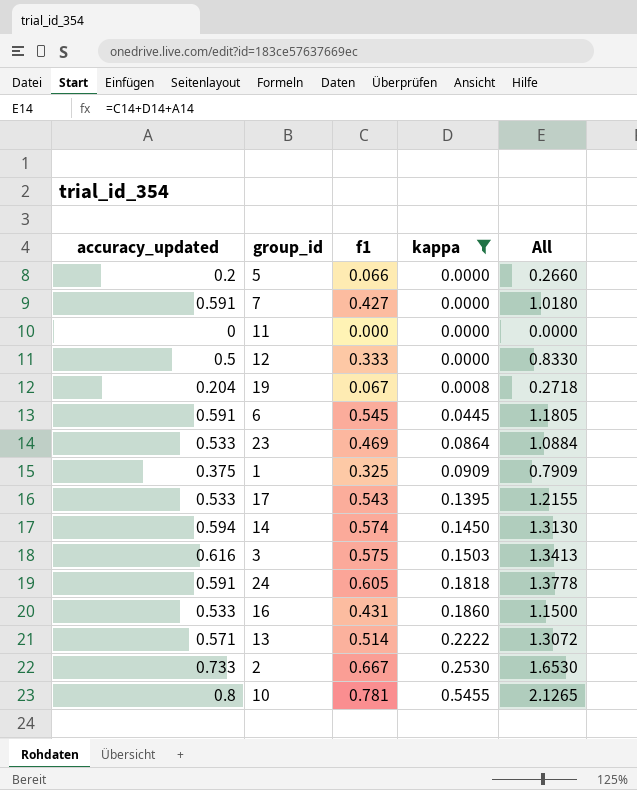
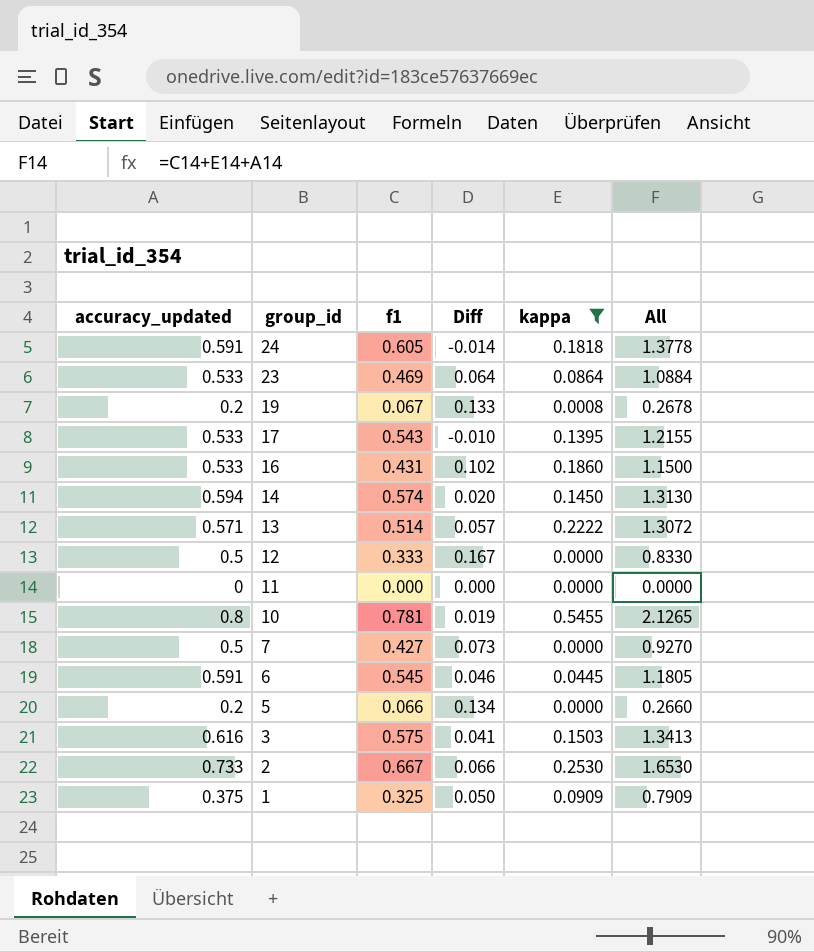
row order: kappa ascending -> group_id descending
column Diff | formula: none -> [accuracy_updated] - [f1]
19 | accuracy_updated: 0.204 -> 0.2
19 | All: 0.2718 -> 0.2678
7 | accuracy_updated: 0.591 -> 0.5
7 | All: 1.0180 -> 0.9270

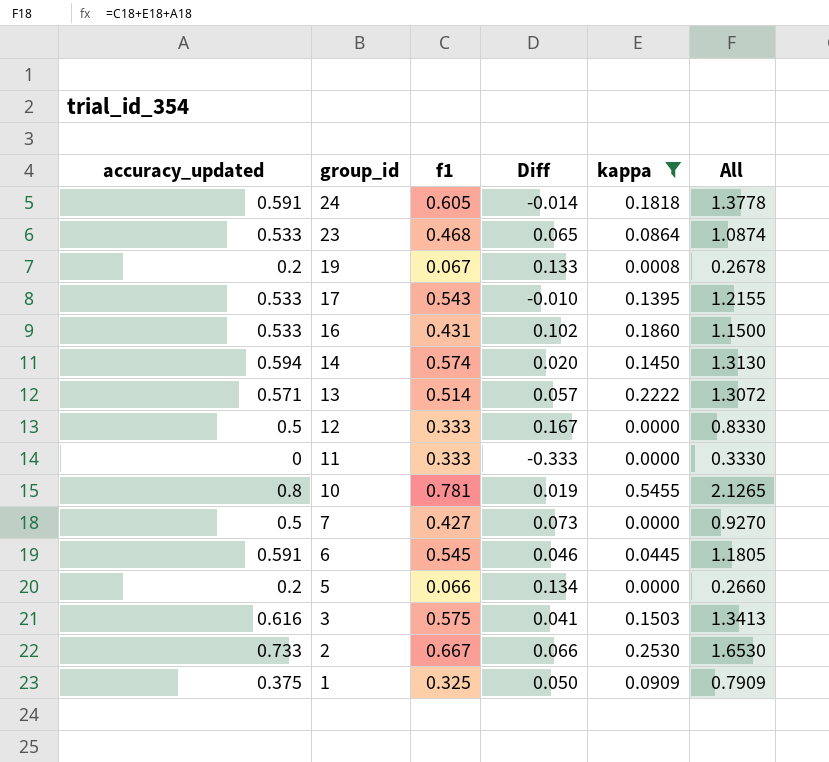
23 | f1: 0.469 -> 0.468
23 | Diff: 0.064 -> 0.065
23 | All: 1.0884 -> 1.0874
11 | f1: 0.000 -> 0.333
11 | Diff: 0.000 -> -0.333
11 | All: 0.0000 -> 0.3330

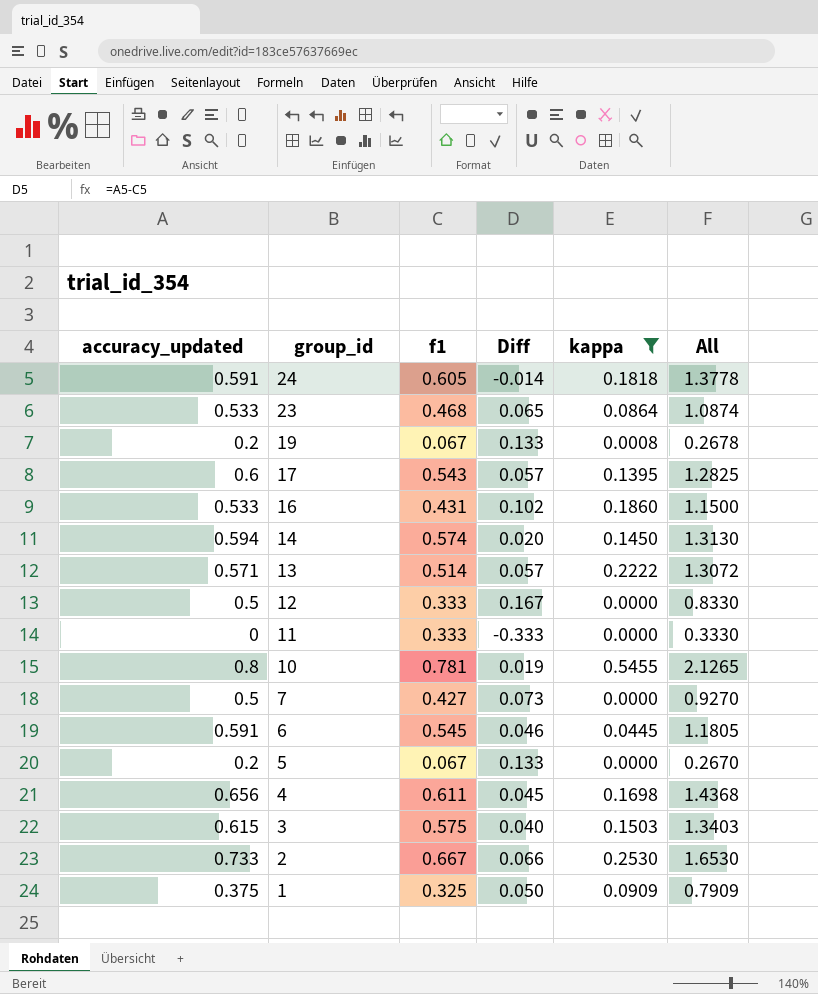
17 | accuracy_updated: 0.533 -> 0.6
17 | Diff: -0.010 -> 0.057
17 | All: 1.2155 -> 1.2825
5 | f1: 0.066 -> 0.067
5 | Diff: 0.134 -> 0.133
5 | All: 0.2660 -> 0.2670
row 4: none -> 0.656 | 0.611 | 0.045 | 0.1698 | 1.4368
3 | accuracy_updated: 0.616 -> 0.615
3 | Diff: 0.041 -> 0.040
3 | All: 1.3413 -> 1.3403

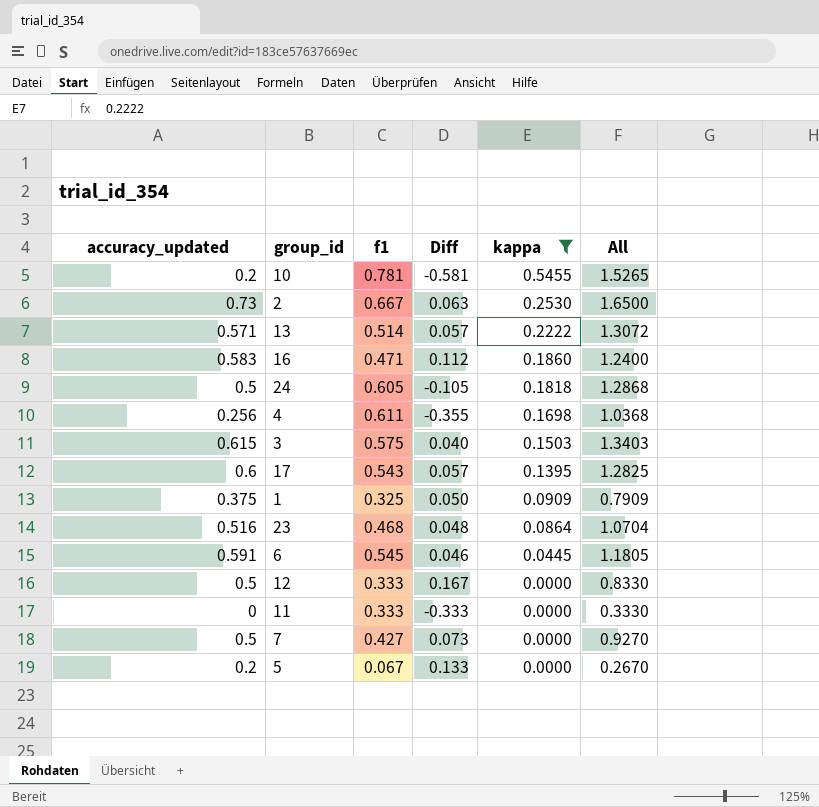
row order: group_id descending -> kappa descending
row 19: 0.2 | 0.067 | 0.133 | 0.0008 | 0.2678 -> none
row 14: 0.594 | 0.574 | 0.020 | 0.1450 | 1.3130 -> none
10 | accuracy_updated: 0.8 -> 0.2
10 | Diff: 0.019 -> -0.581
10 | All: 2.1265 -> 1.5265
2 | accuracy_updated: 0.733 -> 0.73
2 | Diff: 0.066 -> 0.063
2 | All: 1.6530 -> 1.6500
16 | accuracy_updated: 0.533 -> 0.583
16 | f1: 0.431 -> 0.471
16 | Diff: 0.102 -> 0.112
16 | All: 1.1500 -> 1.2400
24 | accuracy_updated: 0.591 -> 0.5
24 | Diff: -0.014 -> -0.105
24 | All: 1.3778 -> 1.2868
4 | accuracy_updated: 0.656 -> 0.256
4 | Diff: 0.045 -> -0.355
4 | All: 1.4368 -> 1.0368
23 | accuracy_updated: 0.533 -> 0.516
23 | Diff: 0.065 -> 0.048
23 | All: 1.0874 -> 1.0704

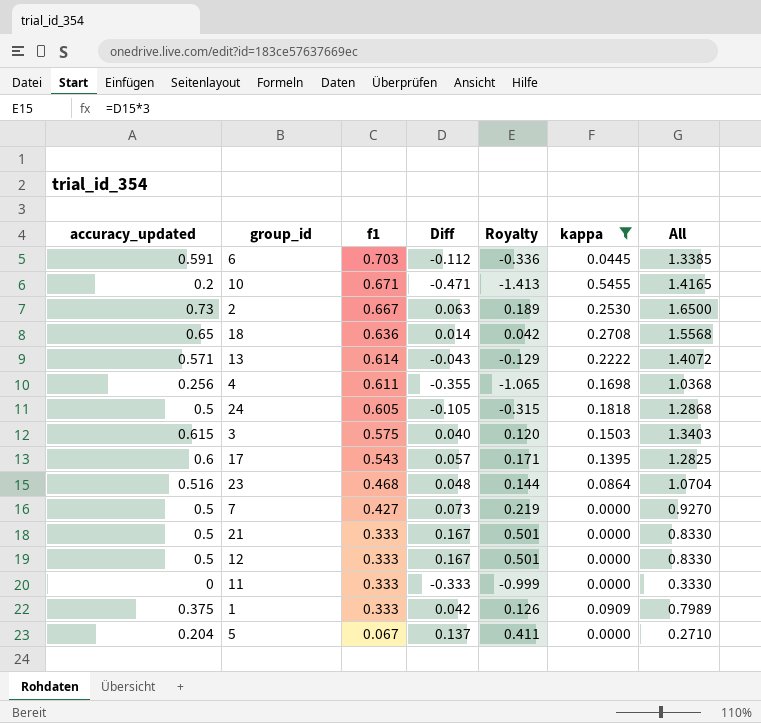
row order: kappa descending -> f1 descending
column Royalty | formula: none -> [Diff] * 3
row 16: 0.583 | 0.471 | 0.112 | 0.1860 | 1.2400 -> none
6 | f1: 0.545 -> 0.703
6 | Diff: 0.046 -> -0.112
6 | All: 1.1805 -> 1.3385
10 | f1: 0.781 -> 0.671
10 | Diff: -0.581 -> -0.471
10 | All: 1.5265 -> 1.4165
row 18: none -> 0.65 | 0.636 | 0.014 | 0.042 | 0.2708 | 1.5568
13 | f1: 0.514 -> 0.614
13 | Diff: 0.057 -> -0.043
13 | All: 1.3072 -> 1.4072
row 21: none -> 0.5 | 0.333 | 0.167 | 0.501 | 0.0000 | 0.8330
1 | f1: 0.325 -> 0.333
1 | Diff: 0.050 -> 0.042
1 | All: 0.7909 -> 0.7989
5 | accuracy_updated: 0.2 -> 0.204
5 | Diff: 0.133 -> 0.137
5 | All: 0.2670 -> 0.2710

